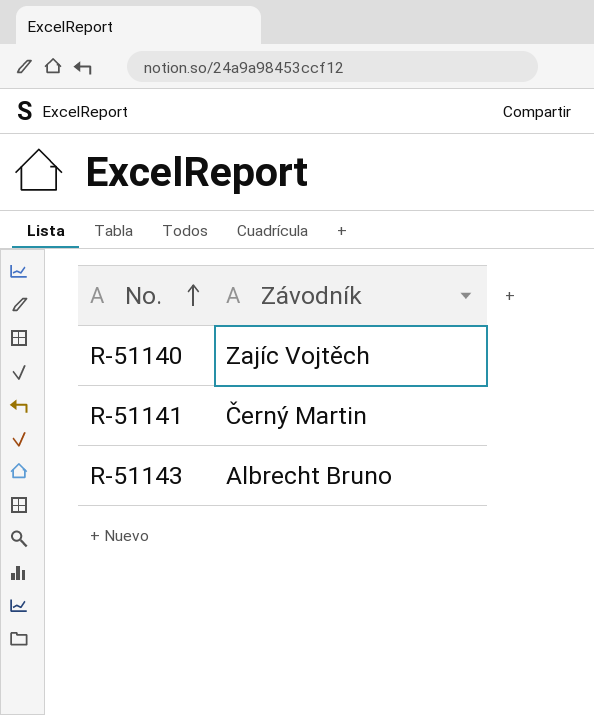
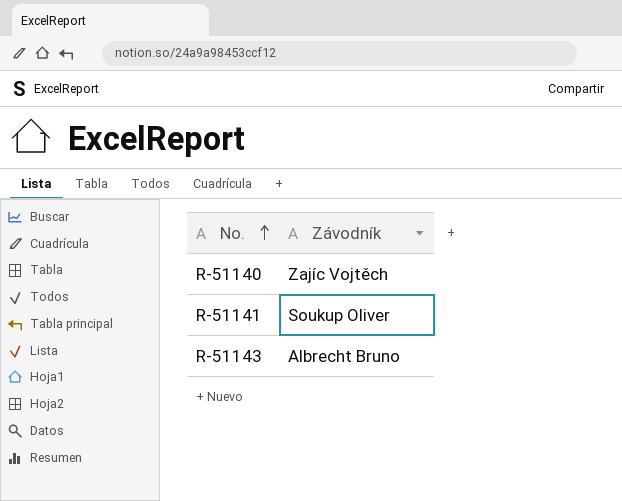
R-51141 | Závodník: Černý Martin -> Soukup Oliver

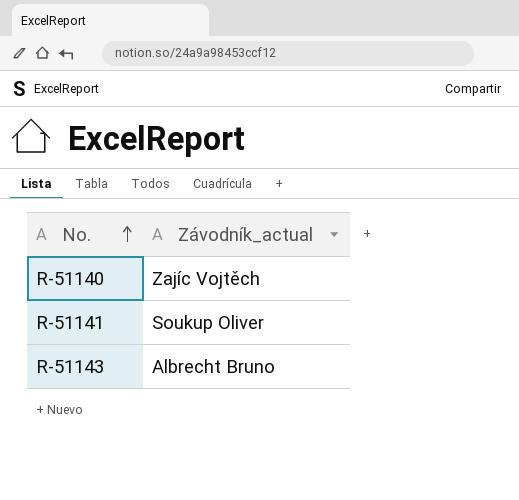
column name: Závodník -> Závodník_actual

